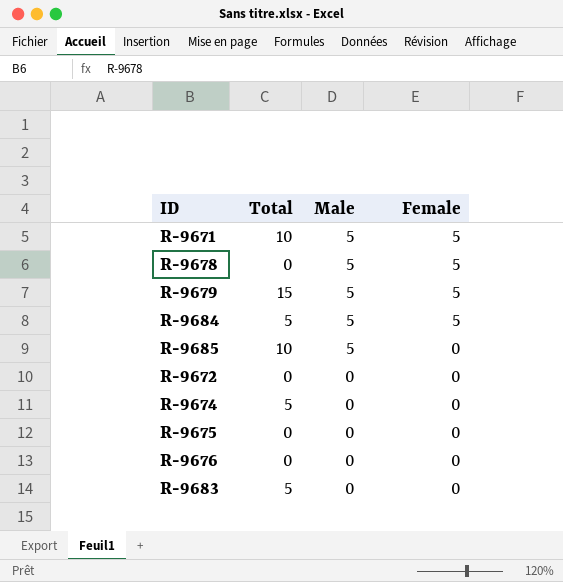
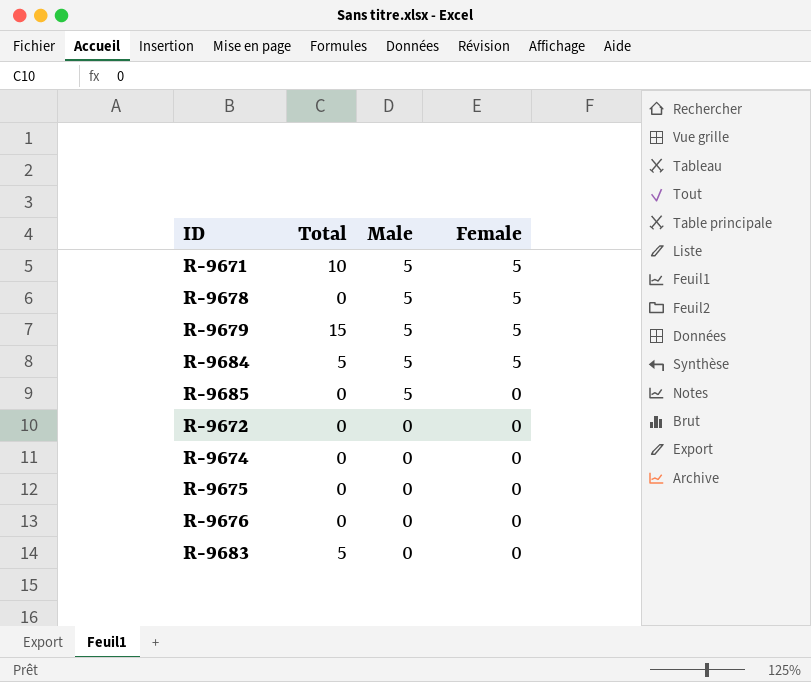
R-9685 | Total: 10 -> 0
R-9674 | Total: 5 -> 0

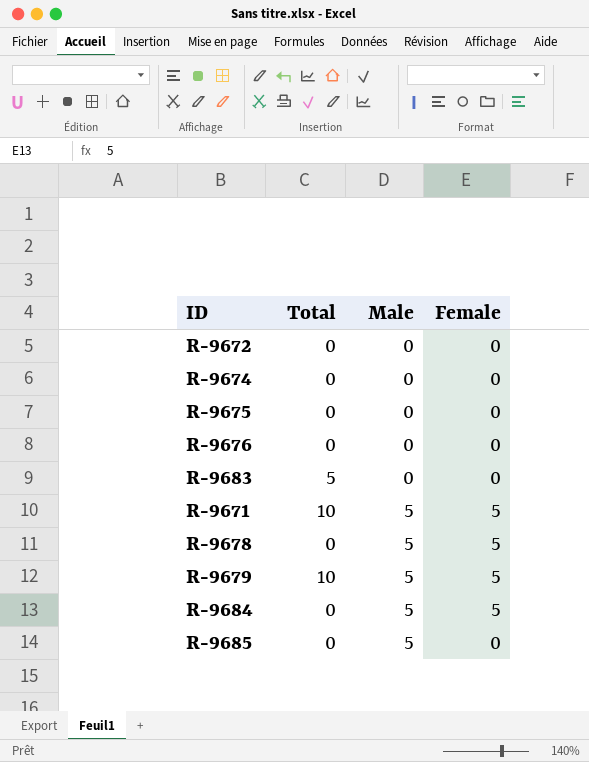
row order: Male descending -> Male ascending
R-9679 | Total: 15 -> 10
R-9684 | Total: 5 -> 0

